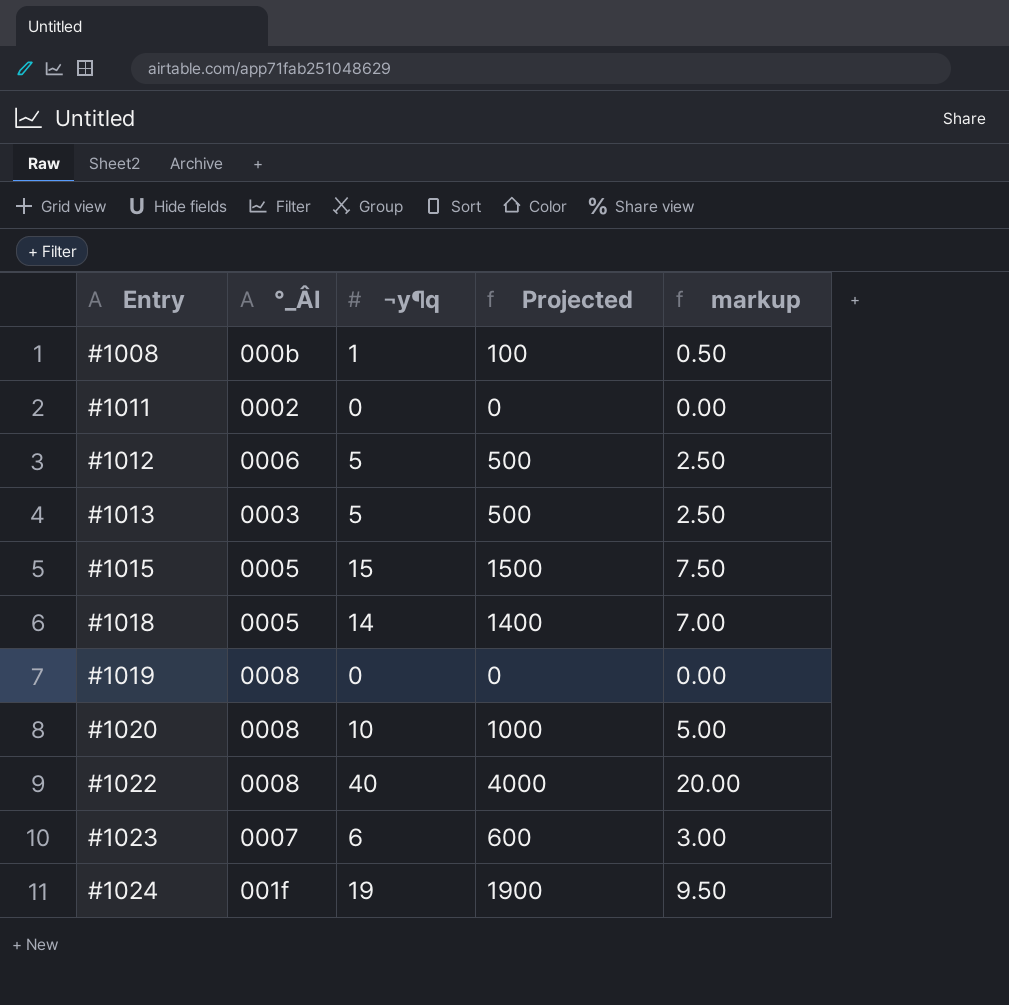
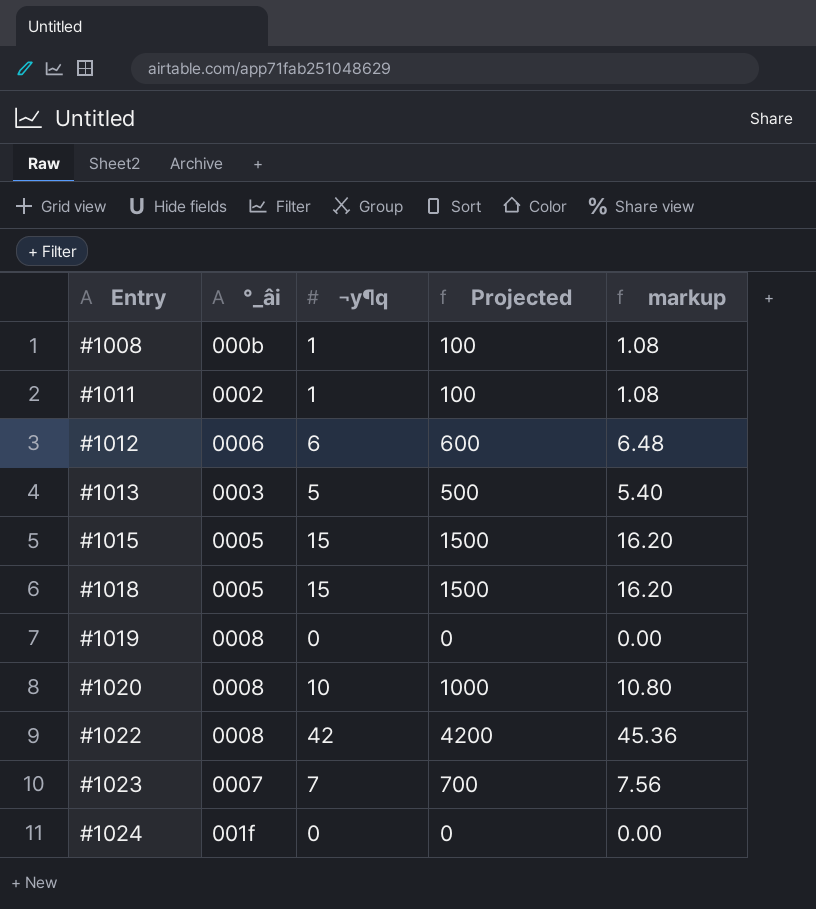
column name: °_ÂI -> °_âi
column markup | formula: [¬y¶q] * 0.5 -> [¬y¶q] * 1.08
#1011 | ¬y¶q: 0 -> 1
#1011 | Projected: 0 -> 100
#1012 | ¬y¶q: 5 -> 6
#1012 | Projected: 500 -> 600
#1018 | ¬y¶q: 14 -> 15
#1018 | Projected: 1400 -> 1500
#1022 | ¬y¶q: 40 -> 42
#1022 | Projected: 4000 -> 4200
#1023 | ¬y¶q: 6 -> 7
#1023 | Projected: 600 -> 700
#1024 | ¬y¶q: 19 -> 0
#1024 | Projected: 1900 -> 0

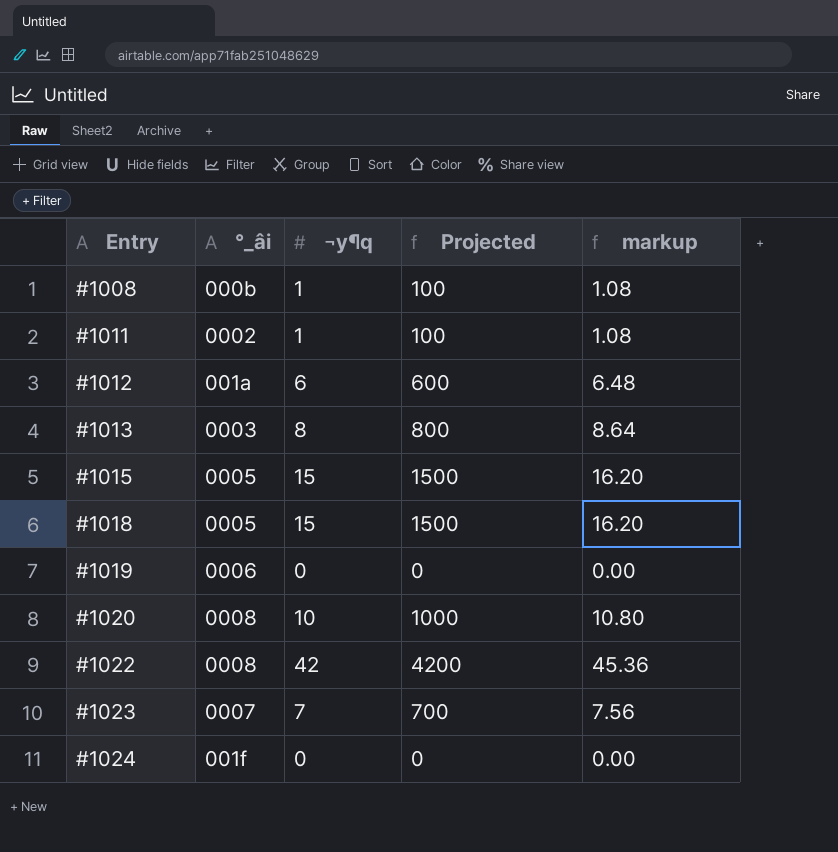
#1012 | °_âi: 0006 -> 001a
#1013 | ¬y¶q: 5 -> 8
#1013 | Projected: 500 -> 800
#1013 | markup: 5.40 -> 8.64
#1019 | °_âi: 0008 -> 0006

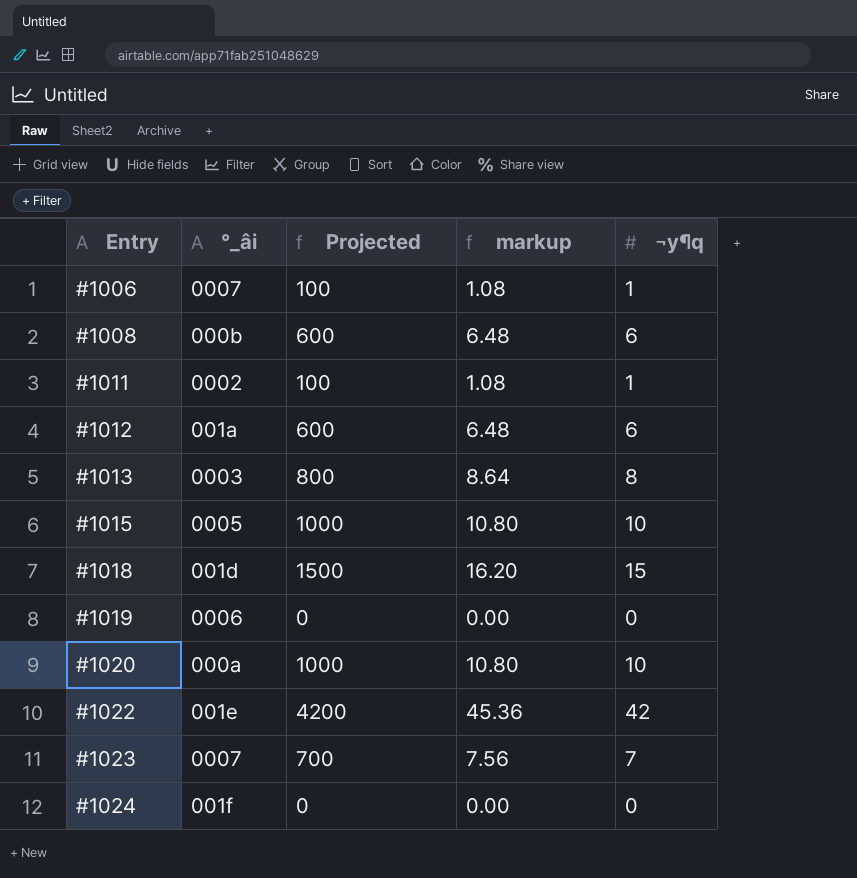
column ¬y¶q | position: 3 -> 5
row #1006: none -> 0007 | 100 | 1.08 | 1
#1008 | Projected: 100 -> 600
#1008 | markup: 1.08 -> 6.48
#1008 | ¬y¶q: 1 -> 6
#1015 | Projected: 1500 -> 1000
#1015 | markup: 16.20 -> 10.80
#1015 | ¬y¶q: 15 -> 10
#1018 | °_âi: 0005 -> 001d
#1020 | °_âi: 0008 -> 000a
#1022 | °_âi: 0008 -> 001e

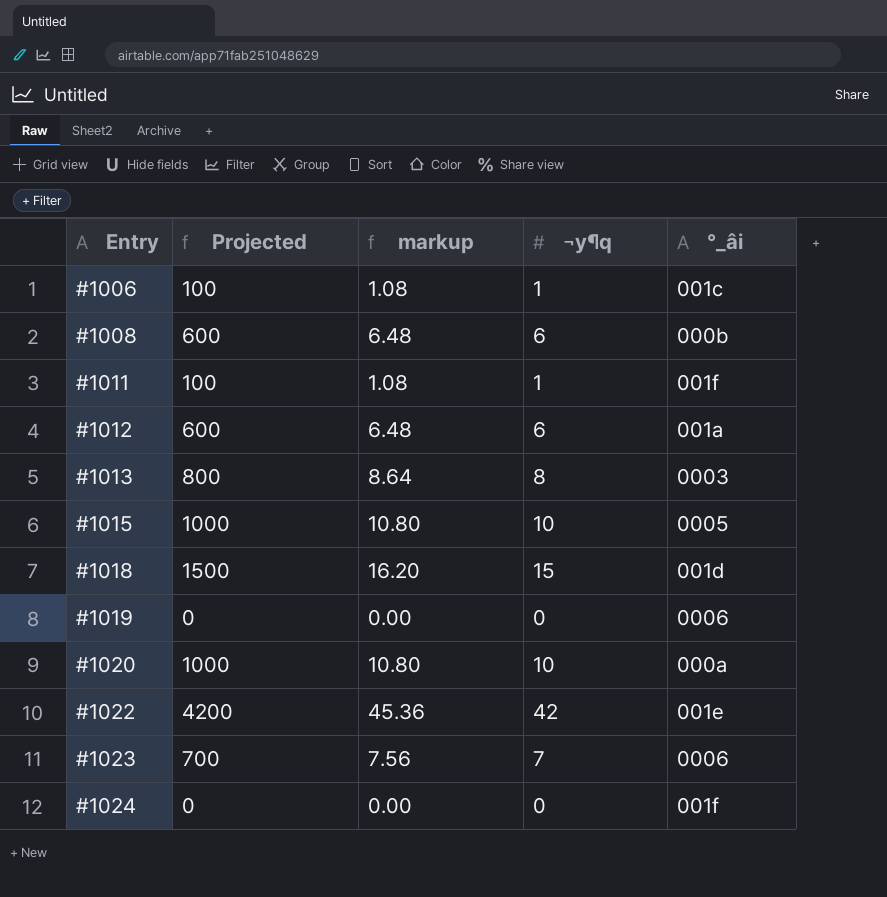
column °_âi | position: 2 -> 5
#1006 | °_âi: 0007 -> 001c
#1011 | °_âi: 0002 -> 001f
#1023 | °_âi: 0007 -> 0006

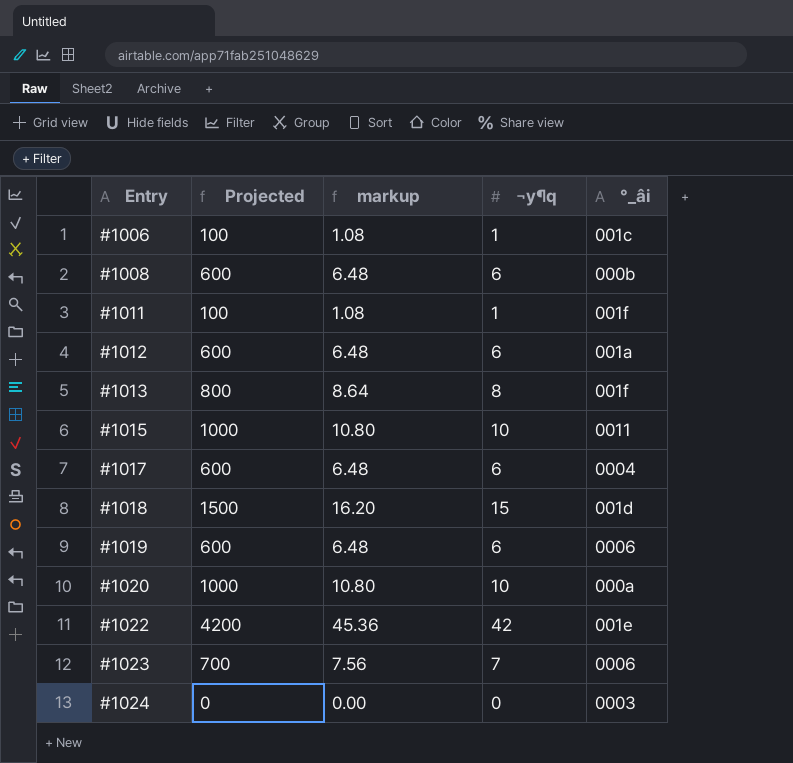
#1013 | °_âi: 0003 -> 001f
#1015 | °_âi: 0005 -> 0011
row #1017: none -> 600 | 6.48 | 6 | 0004
#1019 | Projected: 0 -> 600
#1019 | markup: 0.00 -> 6.48
#1019 | ¬y¶q: 0 -> 6
#1024 | °_âi: 001f -> 0003

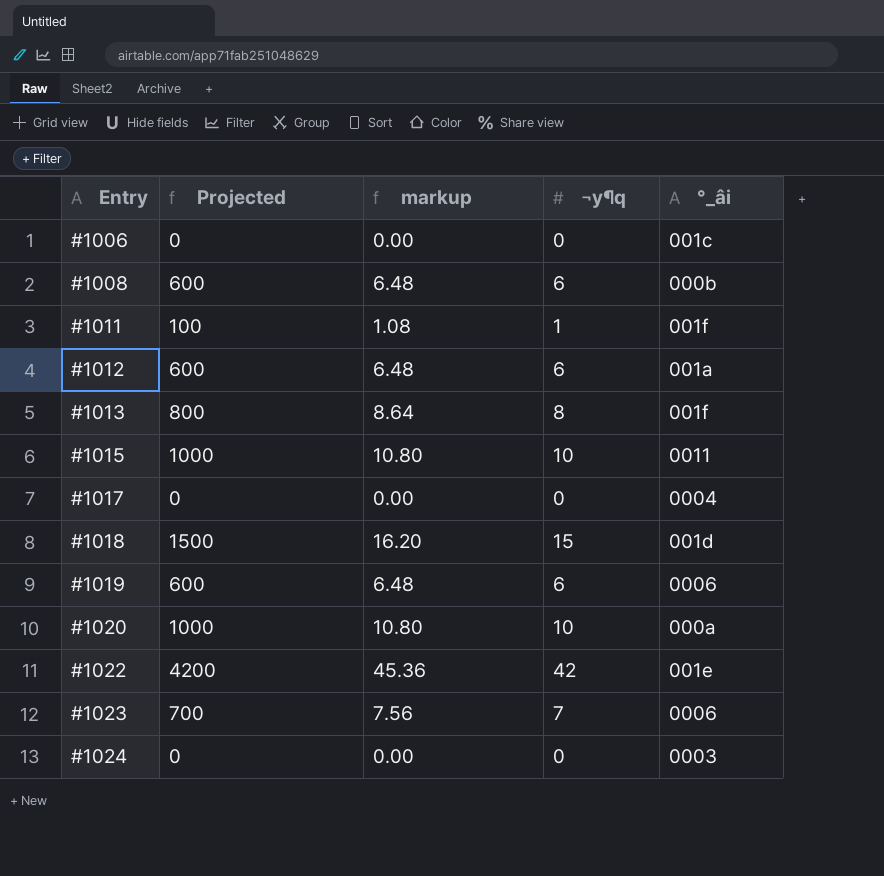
#1006 | Projected: 100 -> 0
#1006 | markup: 1.08 -> 0.00
#1006 | ¬y¶q: 1 -> 0
#1017 | Projected: 600 -> 0
#1017 | markup: 6.48 -> 0.00
#1017 | ¬y¶q: 6 -> 0

